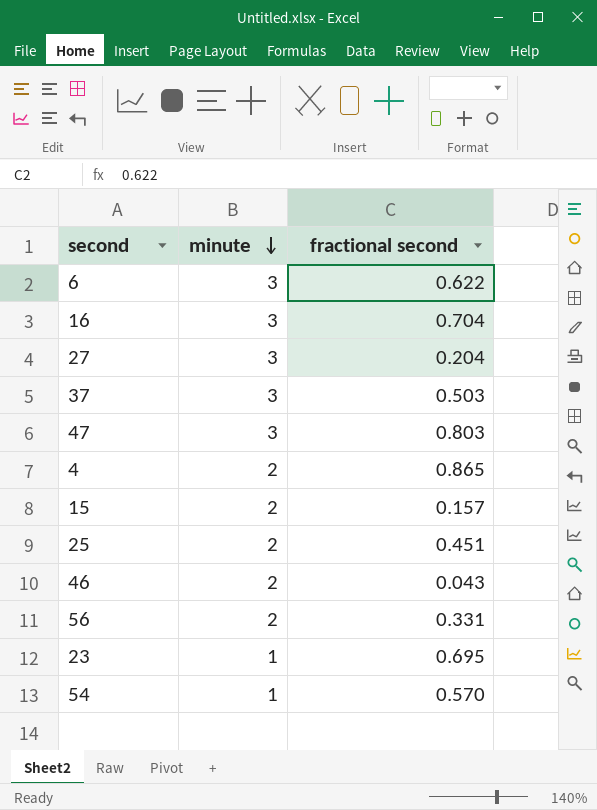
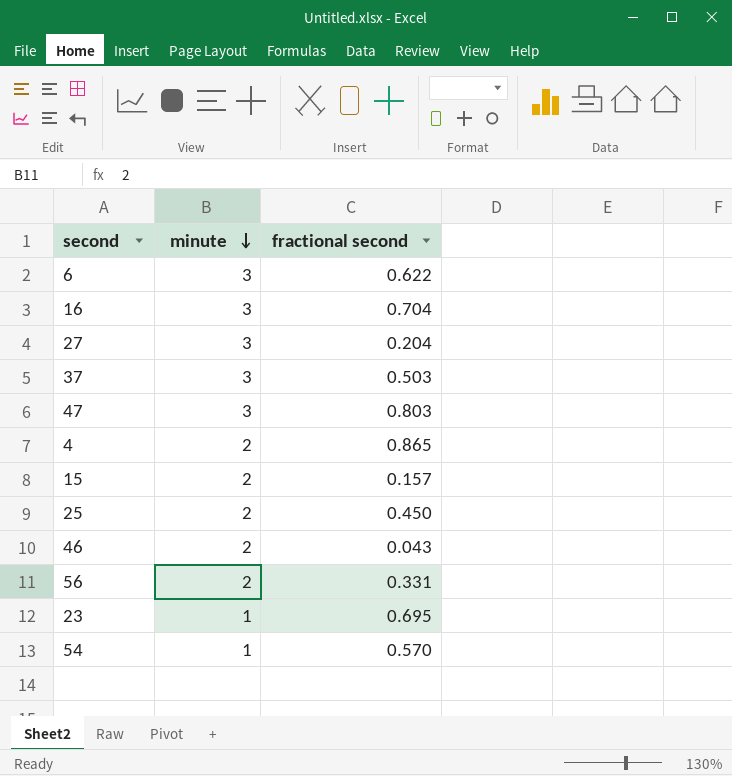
25 | fractional second: 0.451 -> 0.450

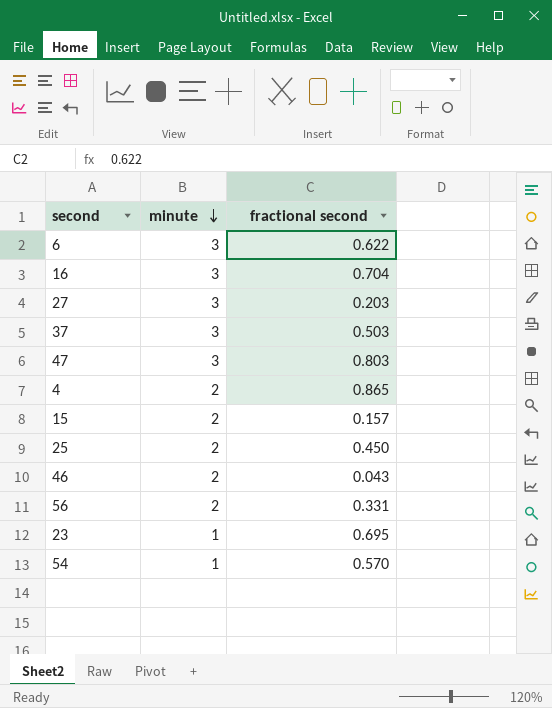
27 | fractional second: 0.204 -> 0.203

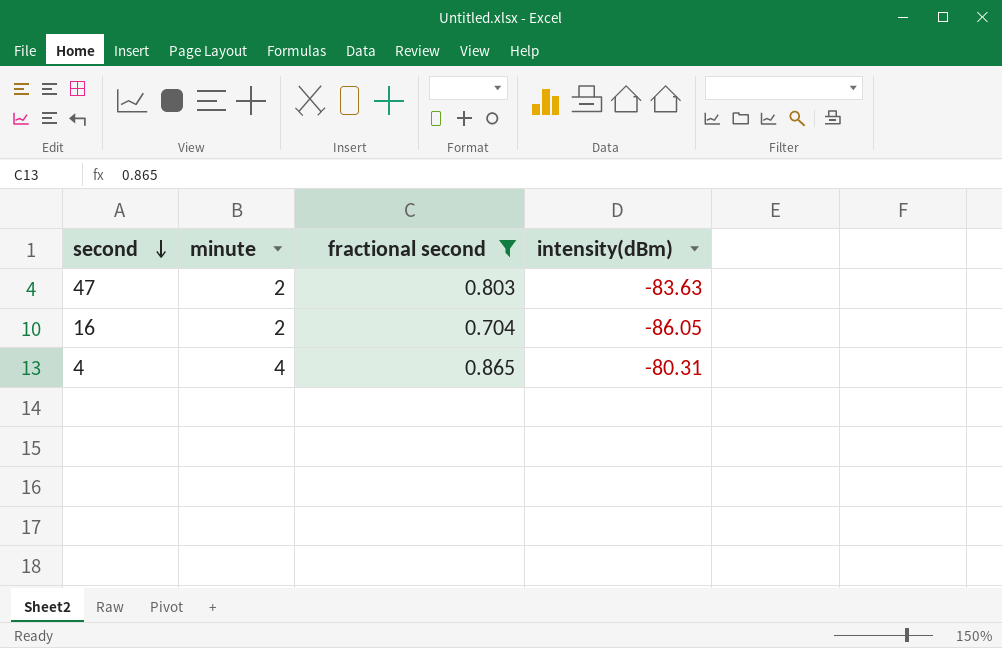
filter: none -> fractional second >= 0.704
row order: minute descending -> second descending
column intensity(dBm) | position: none -> 4
47 | minute: 3 -> 2
16 | minute: 3 -> 2
4 | minute: 2 -> 4

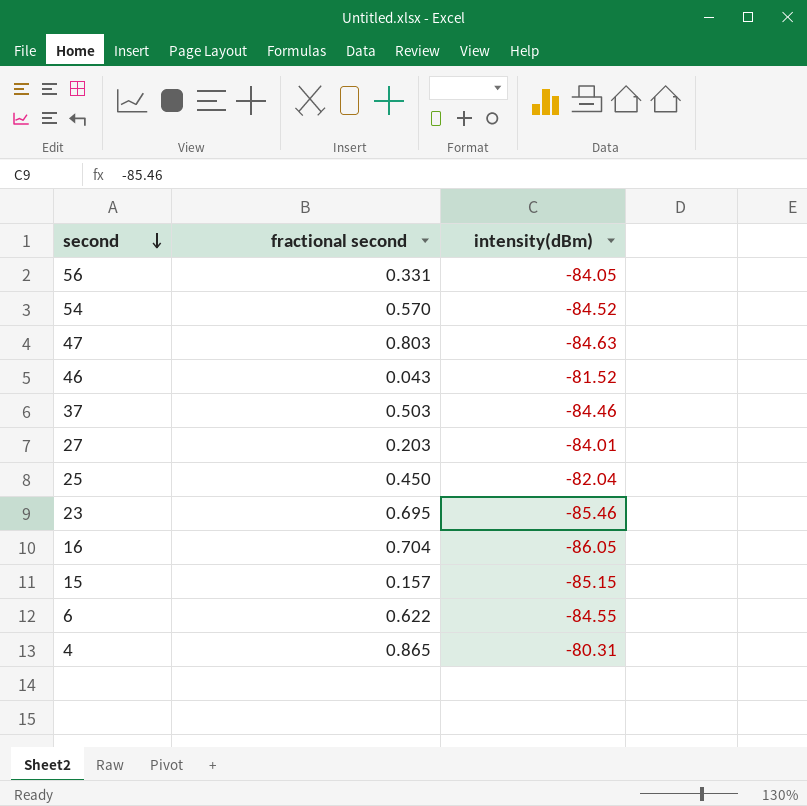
filter: fractional second >= 0.704 -> none
column minute | position: 2 -> none
47 | intensity(dBm): -83.63 -> -84.63

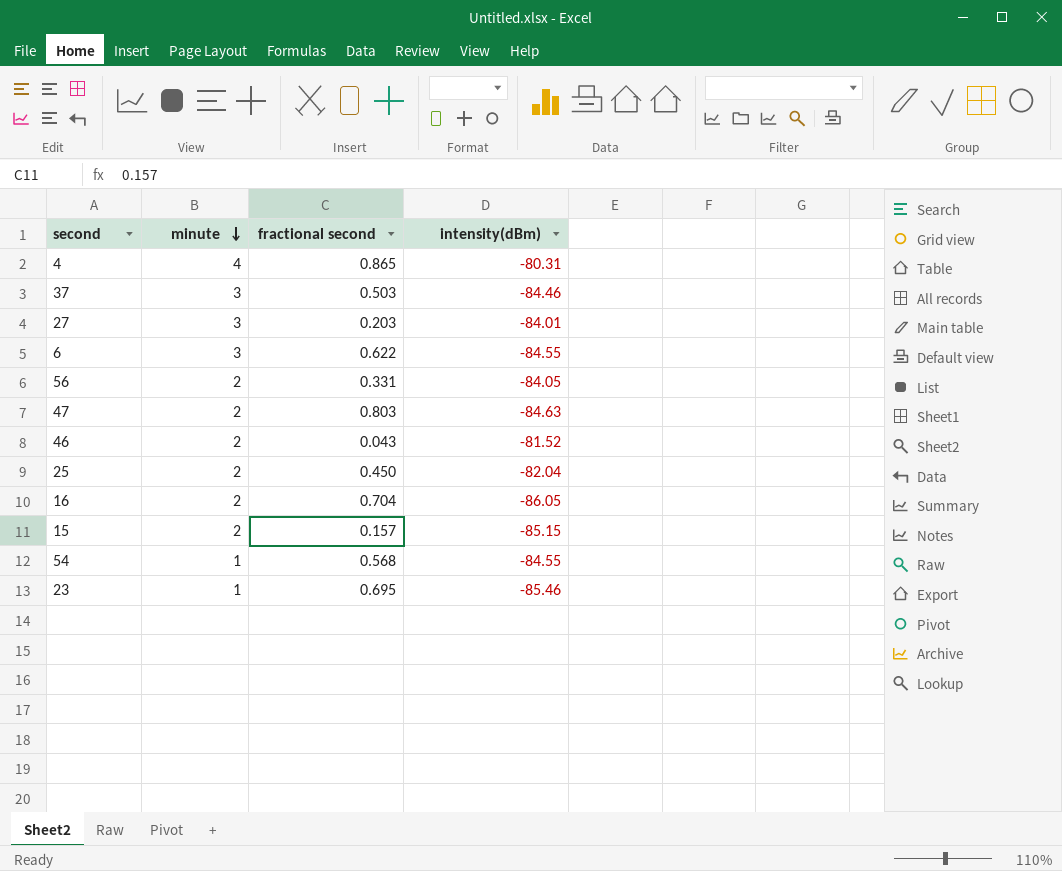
row order: second descending -> minute descending
column minute | position: none -> 2
54 | fractional second: 0.570 -> 0.568
54 | intensity(dBm): -84.52 -> -84.55

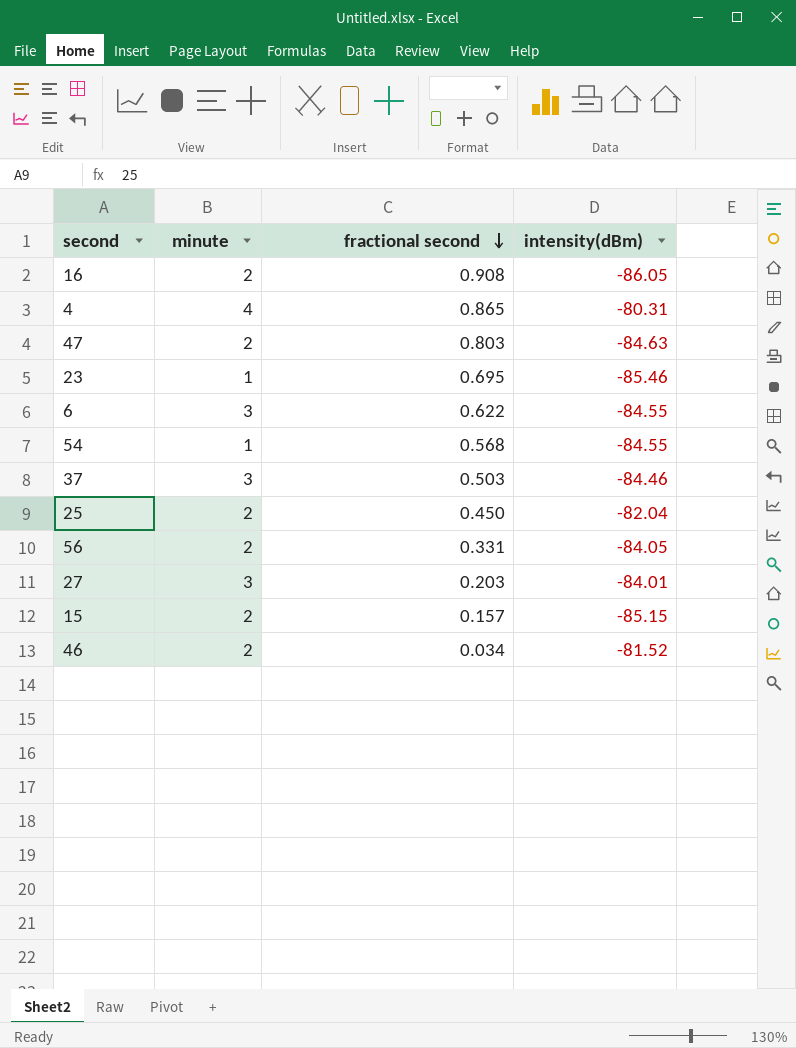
row order: minute descending -> fractional second descending
16 | fractional second: 0.704 -> 0.908
46 | fractional second: 0.043 -> 0.034

